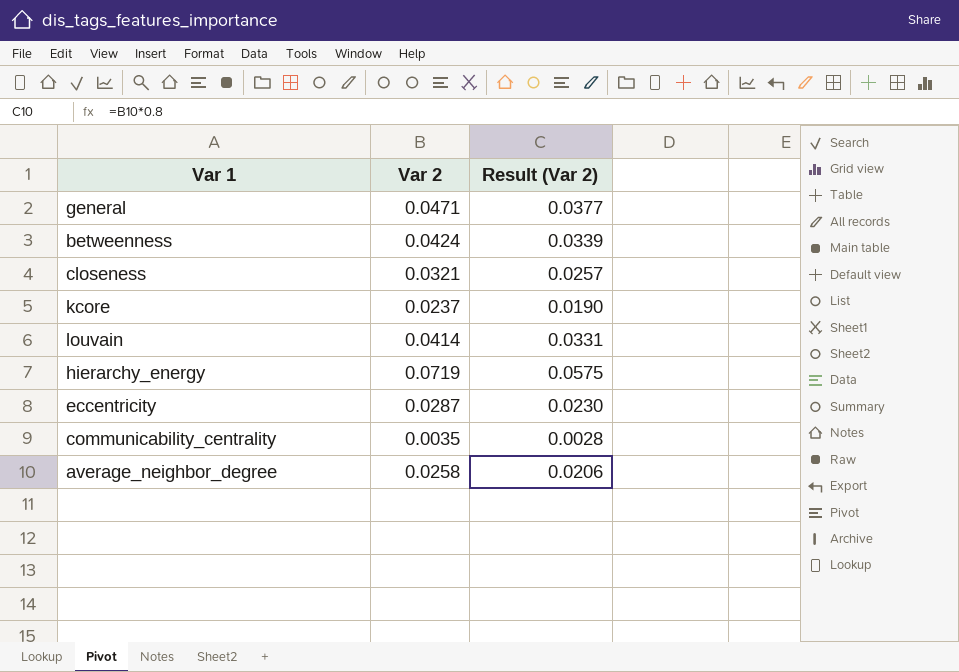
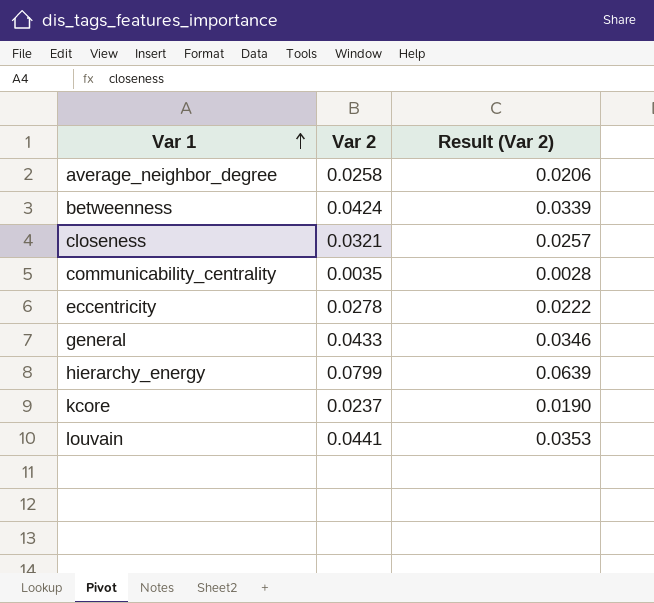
row order: none -> Var 1 ascending
eccentricity | Var 2: 0.0287 -> 0.0278
eccentricity | Result (Var 2): 0.0230 -> 0.0222
general | Var 2: 0.0471 -> 0.0433
general | Result (Var 2): 0.0377 -> 0.0346
hierarchy_energy | Var 2: 0.0719 -> 0.0799
hierarchy_energy | Result (Var 2): 0.0575 -> 0.0639
louvain | Var 2: 0.0414 -> 0.0441
louvain | Result (Var 2): 0.0331 -> 0.0353

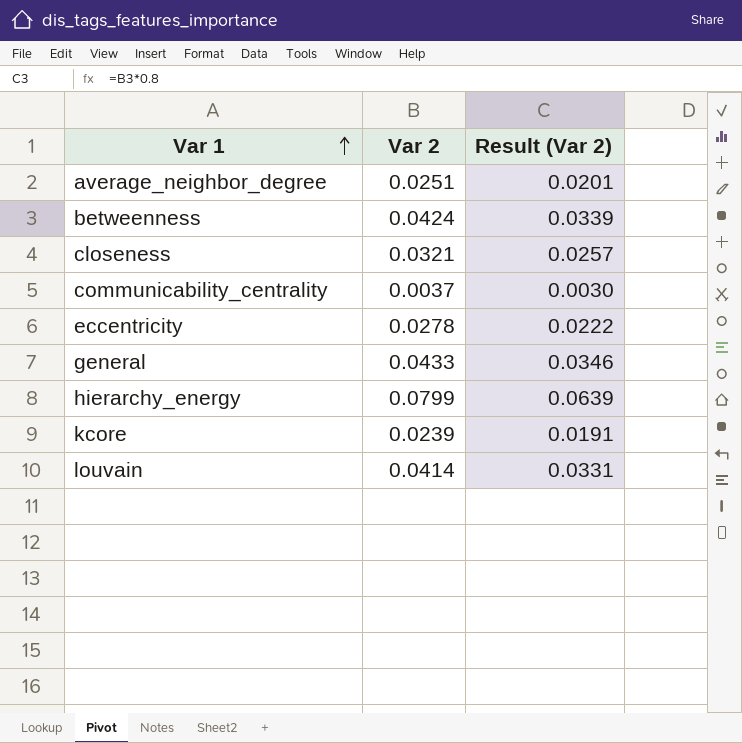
average_neighbor_degree | Var 2: 0.0258 -> 0.0251
average_neighbor_degree | Result (Var 2): 0.0206 -> 0.0201
communicability_centrality | Var 2: 0.0035 -> 0.0037
communicability_centrality | Result (Var 2): 0.0028 -> 0.0030
kcore | Var 2: 0.0237 -> 0.0239
kcore | Result (Var 2): 0.0190 -> 0.0191
louvain | Var 2: 0.0441 -> 0.0414
louvain | Result (Var 2): 0.0353 -> 0.0331

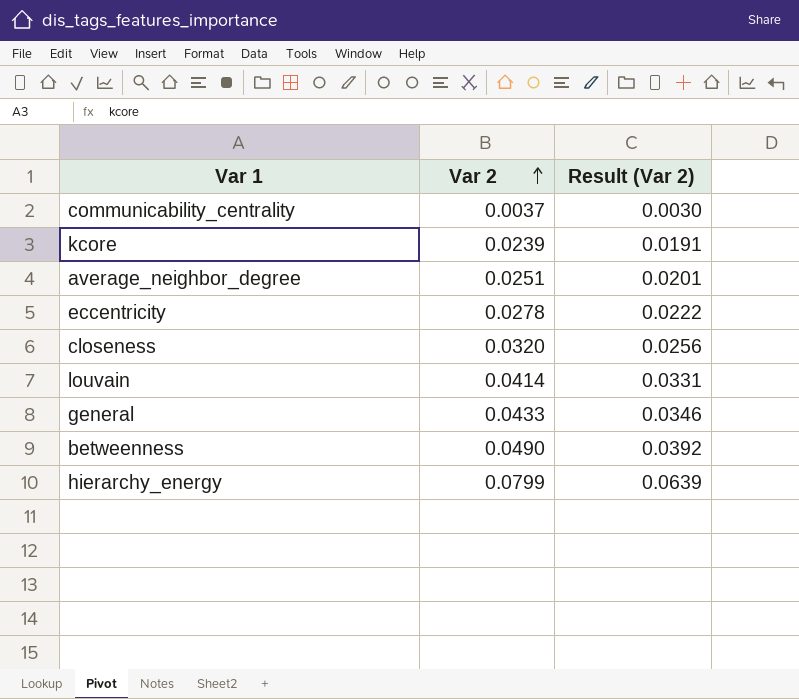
row order: Var 1 ascending -> Var 2 ascending
closeness | Var 2: 0.0321 -> 0.0320
closeness | Result (Var 2): 0.0257 -> 0.0256
betweenness | Var 2: 0.0424 -> 0.0490
betweenness | Result (Var 2): 0.0339 -> 0.0392

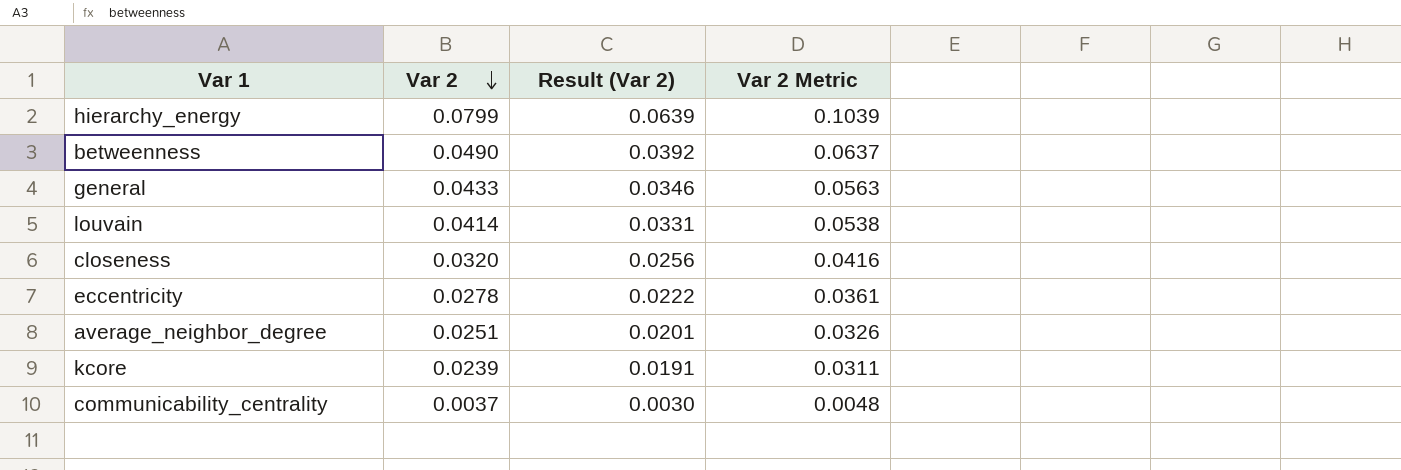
row order: Var 2 ascending -> Var 2 descending
column Var 2 Metric | formula: none -> [Var 2] * 1.3

